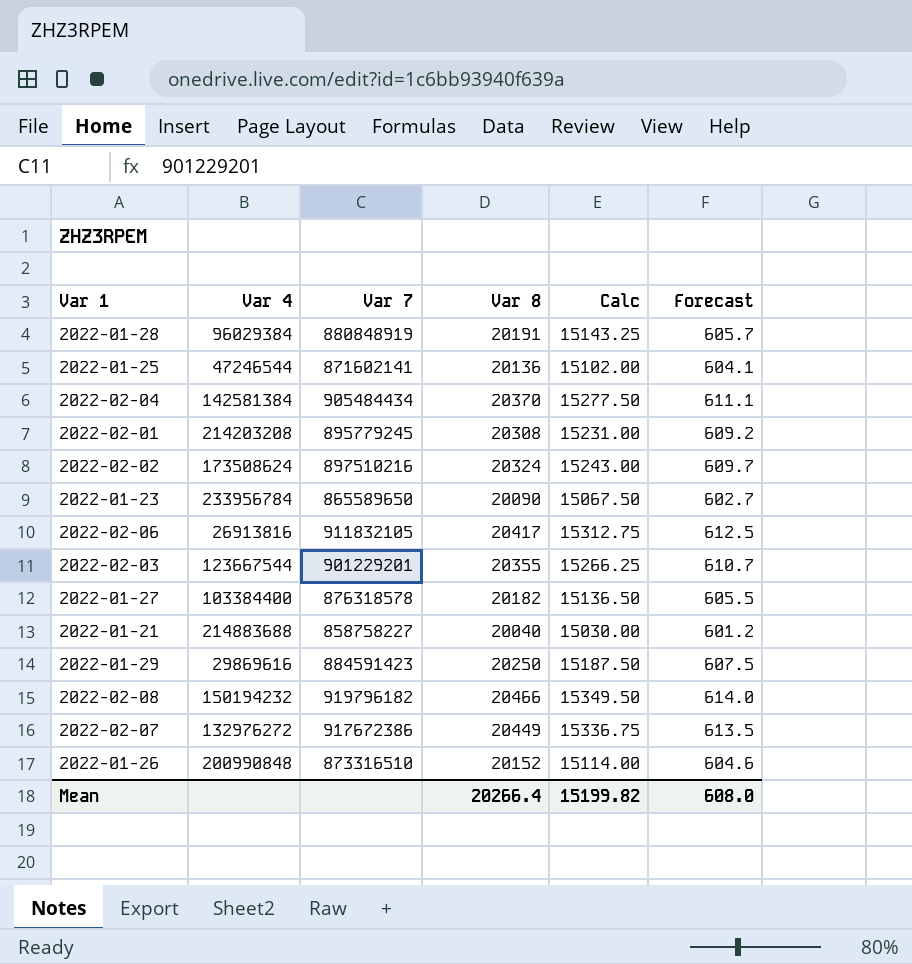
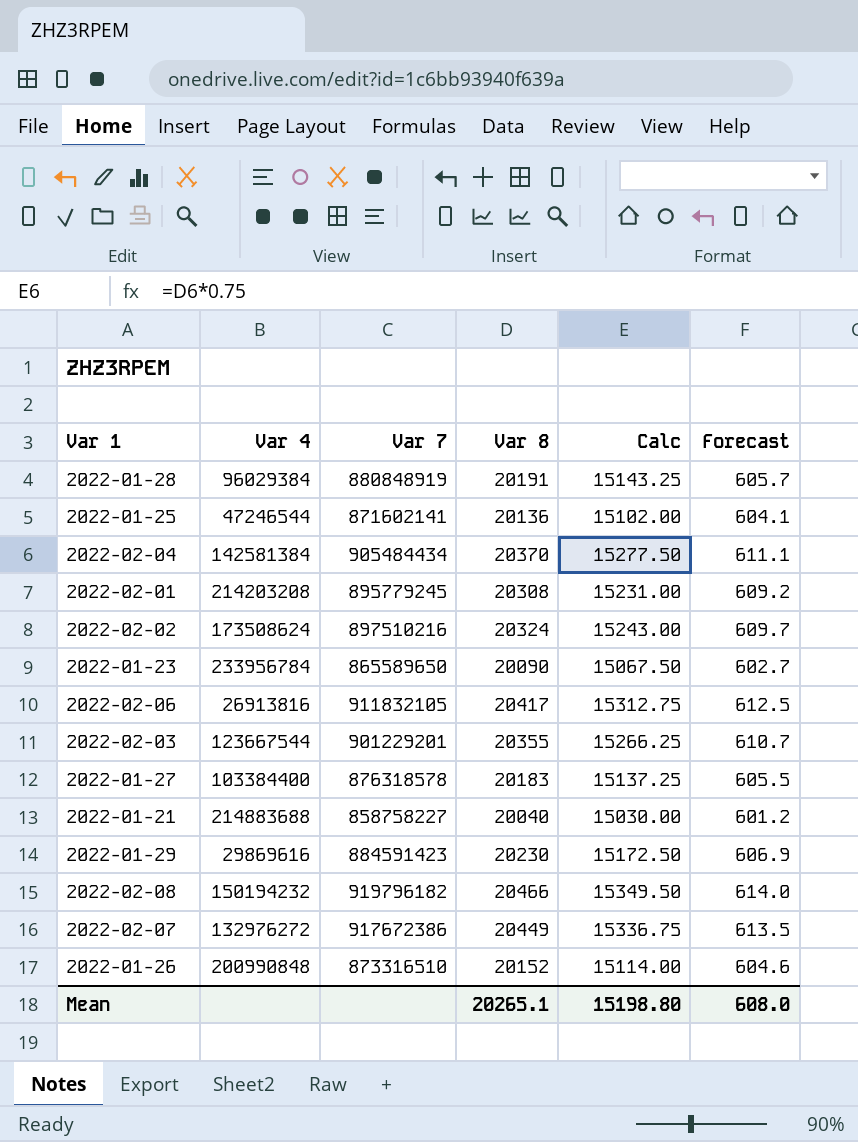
2022-01-27 | Var 8: 20182 -> 20183
2022-01-27 | Calc: 15136.50 -> 15137.25
2022-01-29 | Var 8: 20250 -> 20230
2022-01-29 | Calc: 15187.50 -> 15172.50
2022-01-29 | Forecast: 607.5 -> 606.9
Mean | Var 8: 20266.4 -> 20265.1
Mean | Calc: 15199.82 -> 15198.80

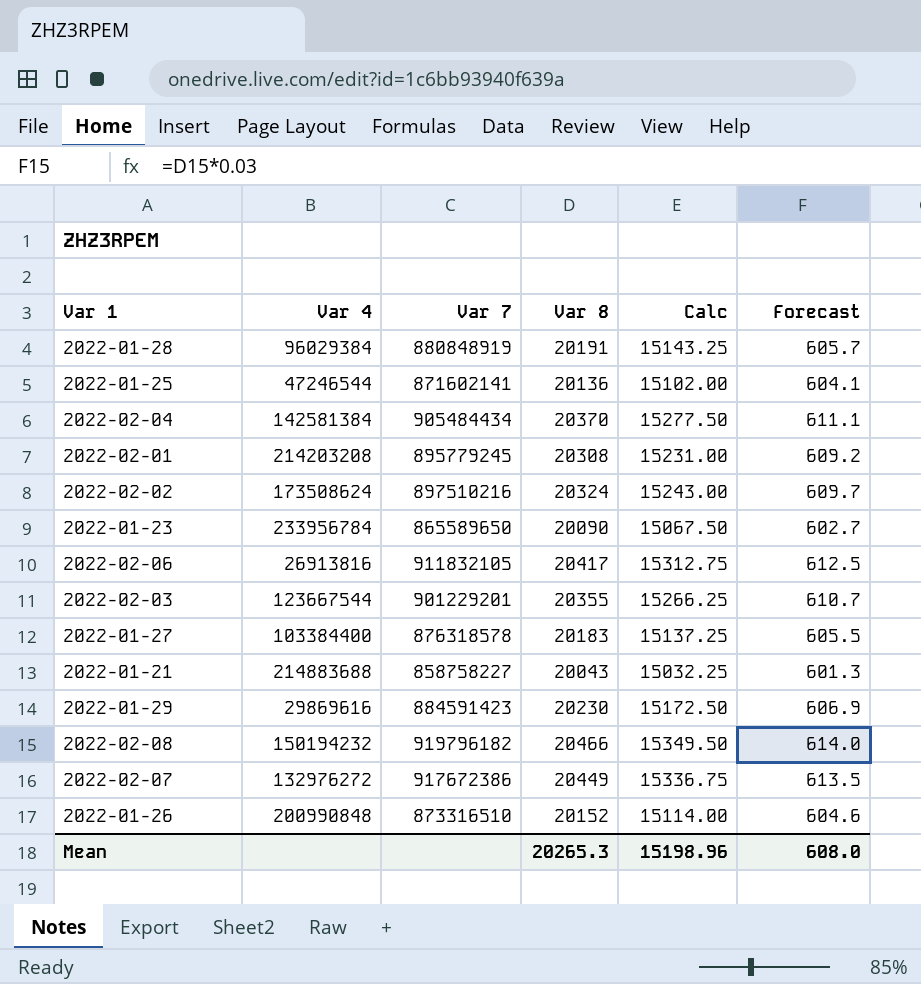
2022-01-21 | Var 8: 20040 -> 20043
2022-01-21 | Calc: 15030.00 -> 15032.25
2022-01-21 | Forecast: 601.2 -> 601.3
Mean | Var 8: 20265.1 -> 20265.3
Mean | Calc: 15198.80 -> 15198.96

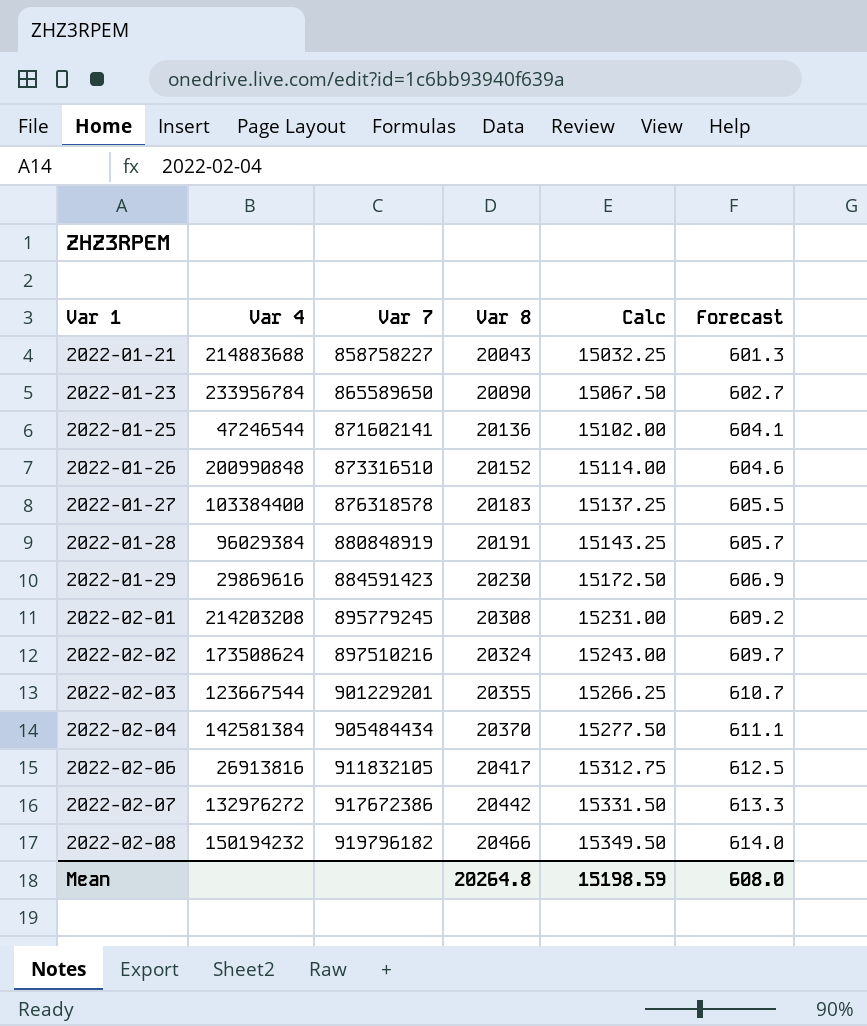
row order: none -> Var 1 ascending
2022-02-07 | Var 8: 20449 -> 20442
2022-02-07 | Calc: 15336.75 -> 15331.50
2022-02-07 | Forecast: 613.5 -> 613.3
Mean | Var 8: 20265.3 -> 20264.8
Mean | Calc: 15198.96 -> 15198.59

